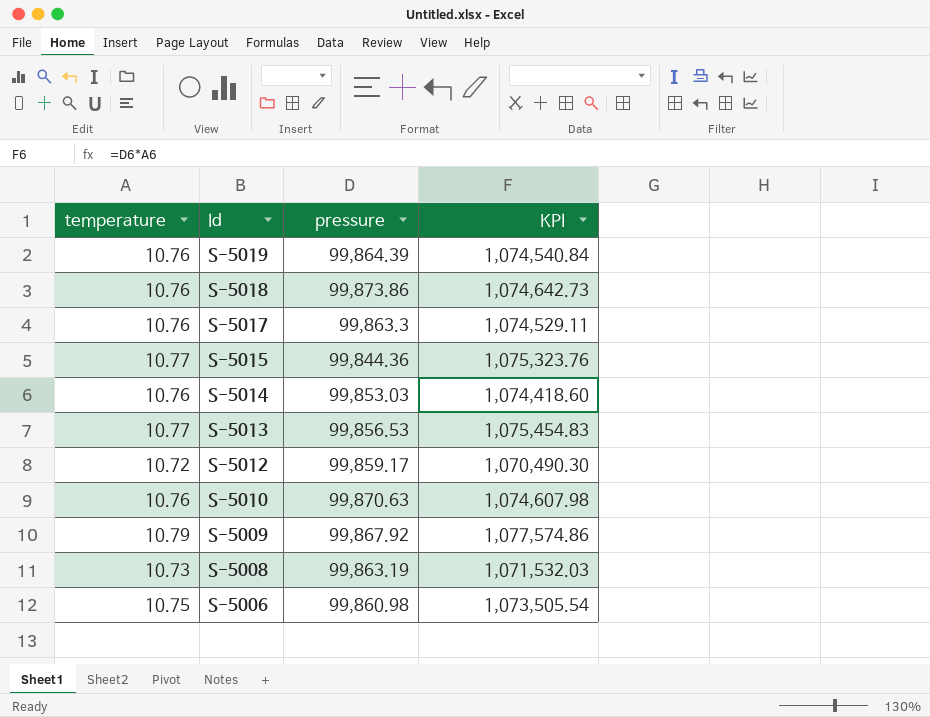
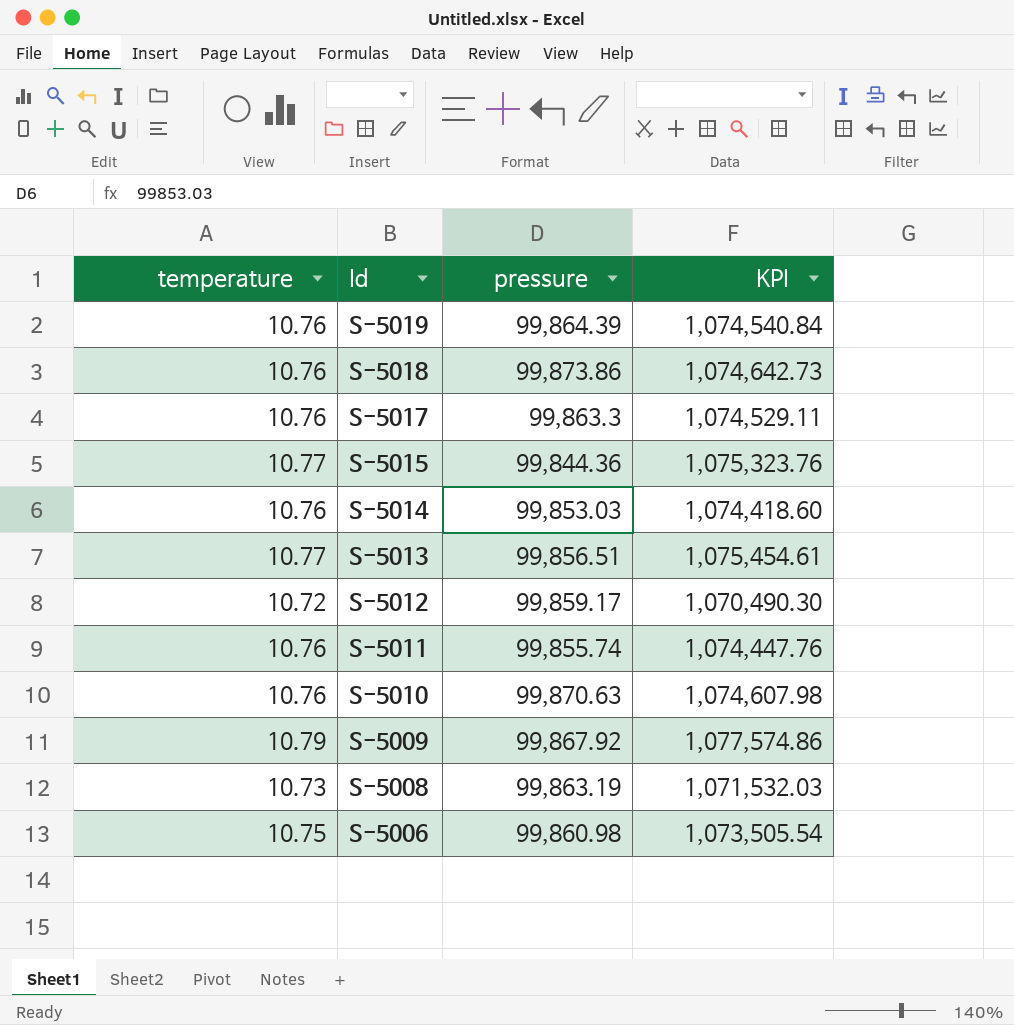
S-5013 | pressure: 99,856.53 -> 99,856.51
S-5013 | KPI: 1,075,454.83 -> 1,075,454.61
row S-5011: none -> 10.76 | 99,855.74 | 1,074,447.76

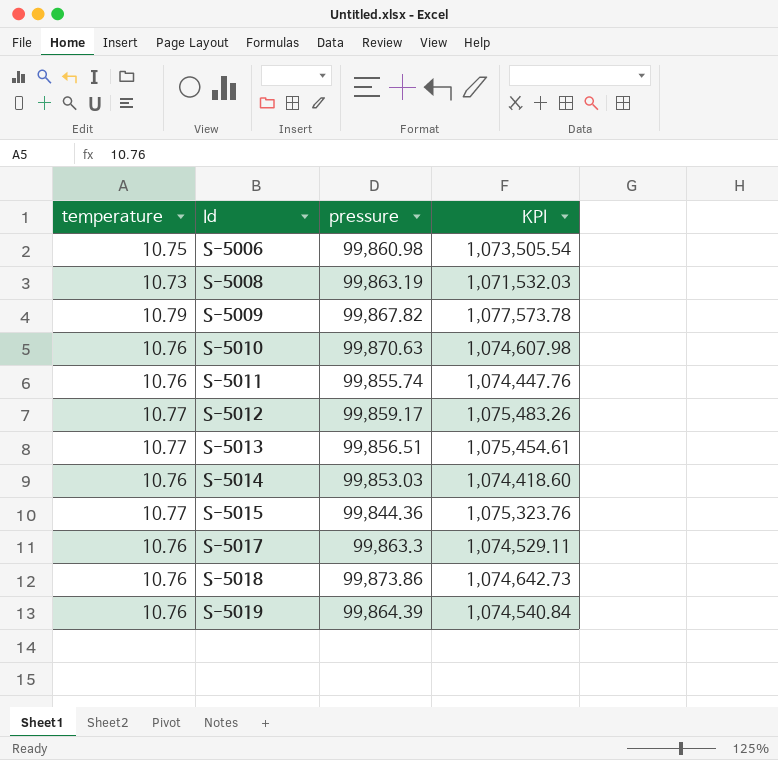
row order: Id descending -> Id ascending
S-5009 | pressure: 99,867.92 -> 99,867.82
S-5009 | KPI: 1,077,574.86 -> 1,077,573.78
S-5012 | temperature: 10.72 -> 10.77
S-5012 | KPI: 1,070,490.30 -> 1,075,483.26

